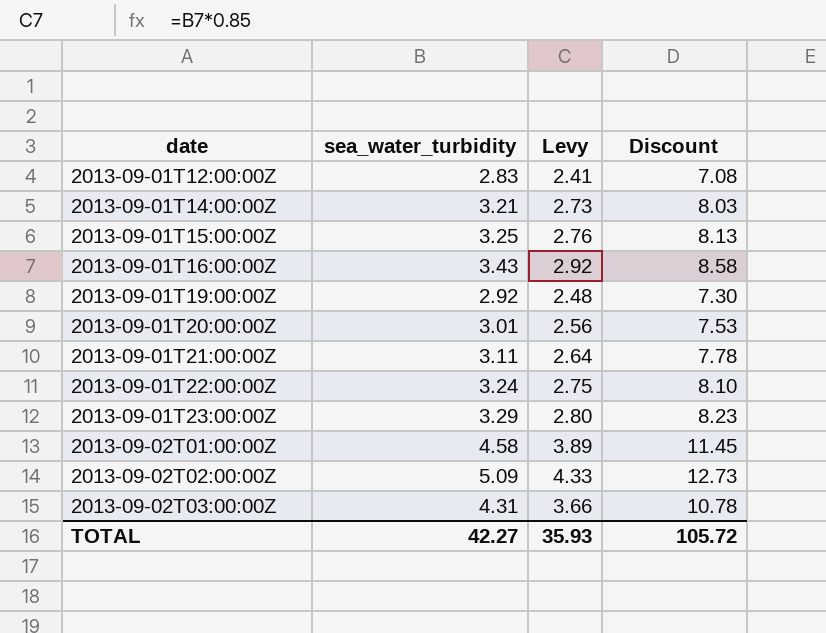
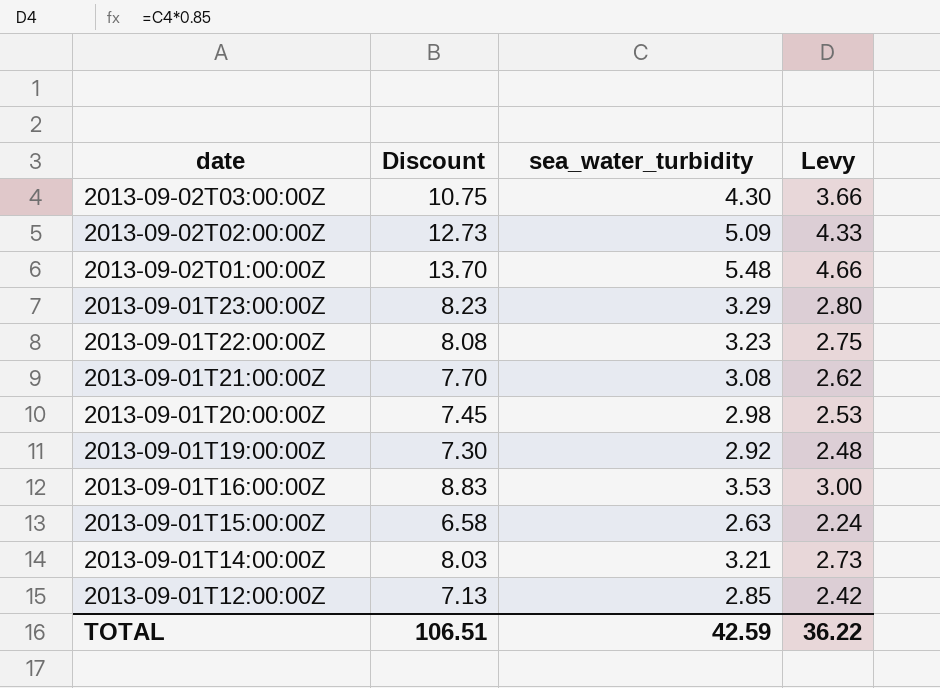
row order: date ascending -> date descending
column Discount | position: 4 -> 2
2013-09-02T03:00:00Z | Discount: 10.78 -> 10.75
2013-09-02T03:00:00Z | sea_water_turbidity: 4.31 -> 4.30
2013-09-02T01:00:00Z | Discount: 11.45 -> 13.70
2013-09-02T01:00:00Z | sea_water_turbidity: 4.58 -> 5.48
2013-09-02T01:00:00Z | Levy: 3.89 -> 4.66
2013-09-01T22:00:00Z | Discount: 8.10 -> 8.08
2013-09-01T22:00:00Z | sea_water_turbidity: 3.24 -> 3.23
2013-09-01T21:00:00Z | Discount: 7.78 -> 7.70
2013-09-01T21:00:00Z | sea_water_turbidity: 3.11 -> 3.08
2013-09-01T21:00:00Z | Levy: 2.64 -> 2.62
2013-09-01T20:00:00Z | Discount: 7.53 -> 7.45
2013-09-01T20:00:00Z | sea_water_turbidity: 3.01 -> 2.98
2013-09-01T20:00:00Z | Levy: 2.56 -> 2.53
2013-09-01T16:00:00Z | Discount: 8.58 -> 8.83
2013-09-01T16:00:00Z | sea_water_turbidity: 3.43 -> 3.53
2013-09-01T16:00:00Z | Levy: 2.92 -> 3.00
2013-09-01T15:00:00Z | Discount: 8.13 -> 6.58
2013-09-01T15:00:00Z | sea_water_turbidity: 3.25 -> 2.63
2013-09-01T15:00:00Z | Levy: 2.76 -> 2.24
2013-09-01T12:00:00Z | Discount: 7.08 -> 7.13
2013-09-01T12:00:00Z | sea_water_turbidity: 2.83 -> 2.85
2013-09-01T12:00:00Z | Levy: 2.41 -> 2.42
TOTAL | Discount: 105.72 -> 106.51
TOTAL | sea_water_turbidity: 42.27 -> 42.59
TOTAL | Levy: 35.93 -> 36.22

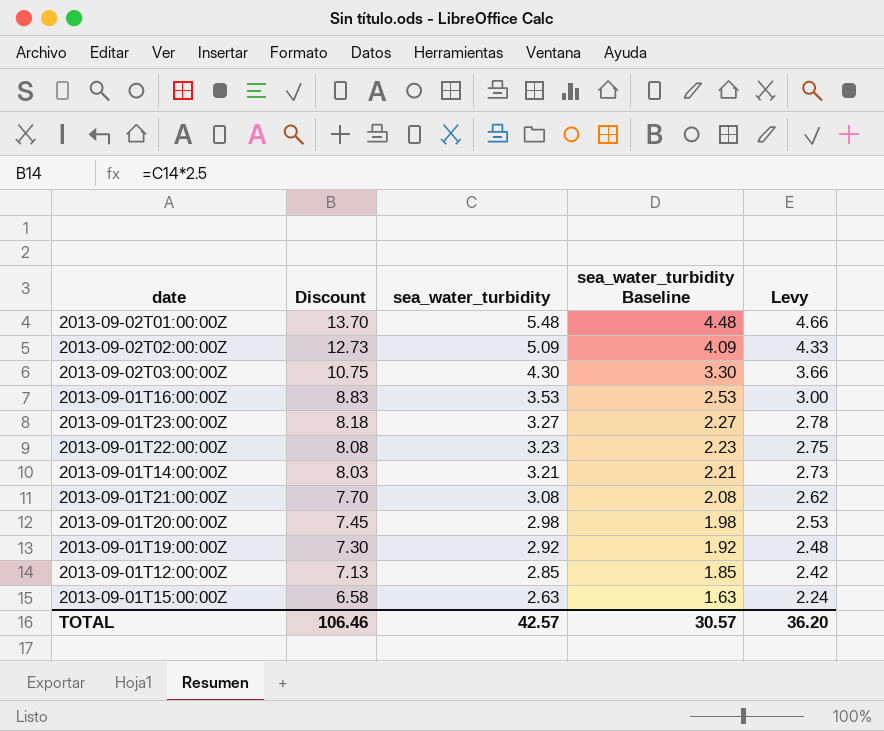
row order: date descending -> Discount descending
column sea_water_turbidity Baseline | formula: none -> [sea_water_turbidity] - 1
2013-09-01T23:00:00Z | Discount: 8.23 -> 8.18
2013-09-01T23:00:00Z | sea_water_turbidity: 3.29 -> 3.27
2013-09-01T23:00:00Z | Levy: 2.80 -> 2.78
TOTAL | Discount: 106.51 -> 106.46
TOTAL | sea_water_turbidity: 42.59 -> 42.57
TOTAL | Levy: 36.22 -> 36.20

